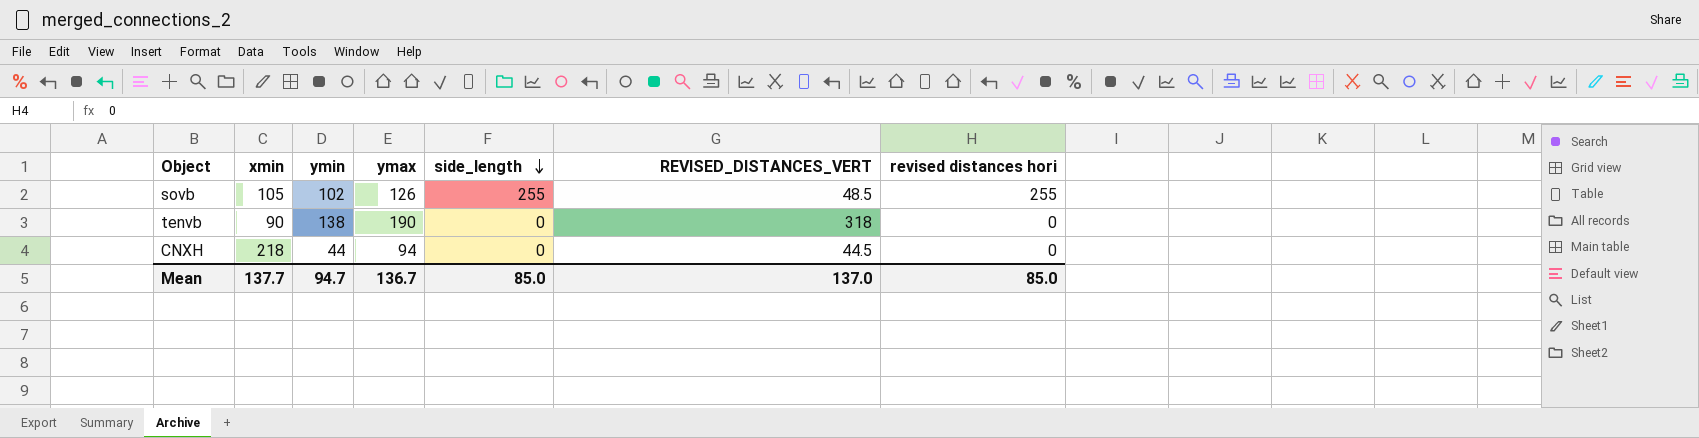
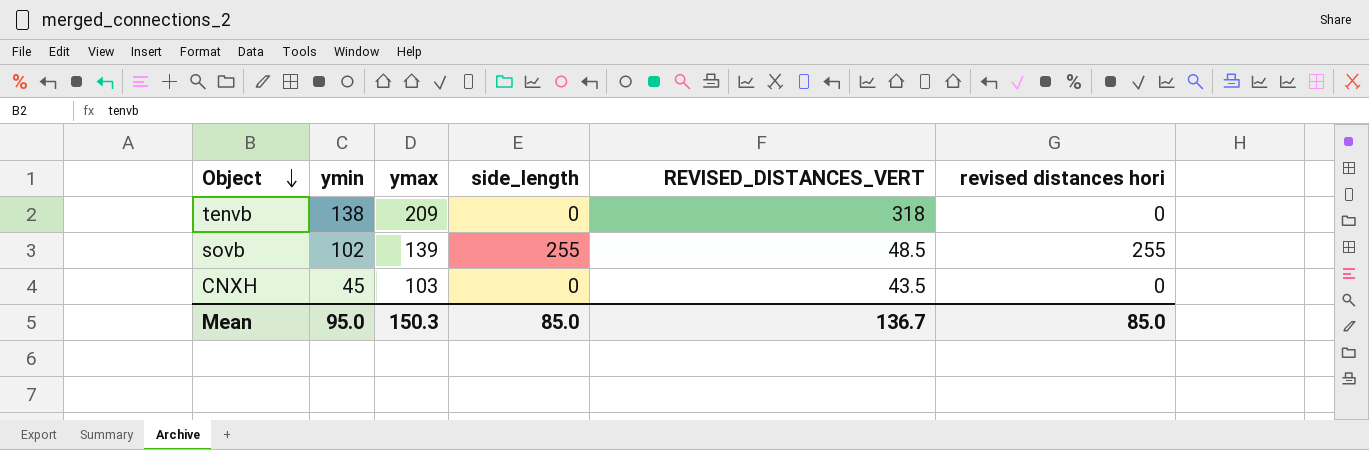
row order: side_length descending -> Object descending
column xmin | position: 2 -> none
tenvb | ymax: 190 -> 209
sovb | ymax: 126 -> 139
CNXH | ymin: 44 -> 45
CNXH | ymax: 94 -> 103
CNXH | REVISED_DISTANCES_VERT: 44.5 -> 43.5
Mean | ymin: 94.7 -> 95.0
Mean | ymax: 136.7 -> 150.3
Mean | REVISED_DISTANCES_VERT: 137.0 -> 136.7

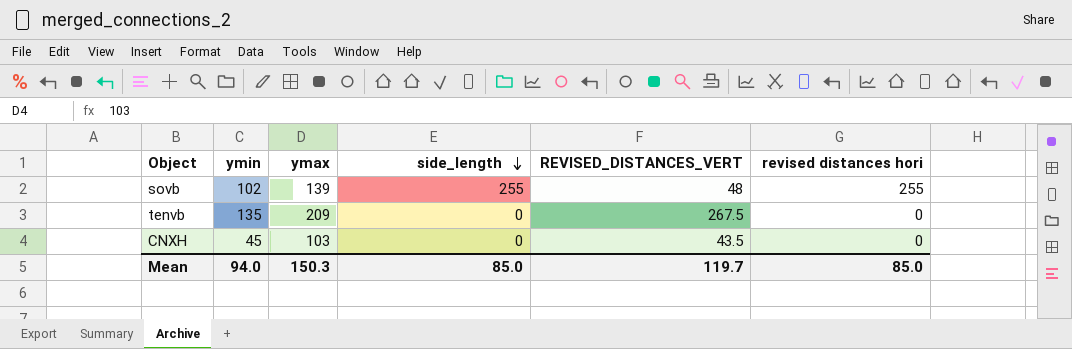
row order: Object descending -> side_length descending
sovb | REVISED_DISTANCES_VERT: 48.5 -> 48
tenvb | ymin: 138 -> 135
tenvb | REVISED_DISTANCES_VERT: 318 -> 267.5
Mean | ymin: 95.0 -> 94.0
Mean | REVISED_DISTANCES_VERT: 136.7 -> 119.7

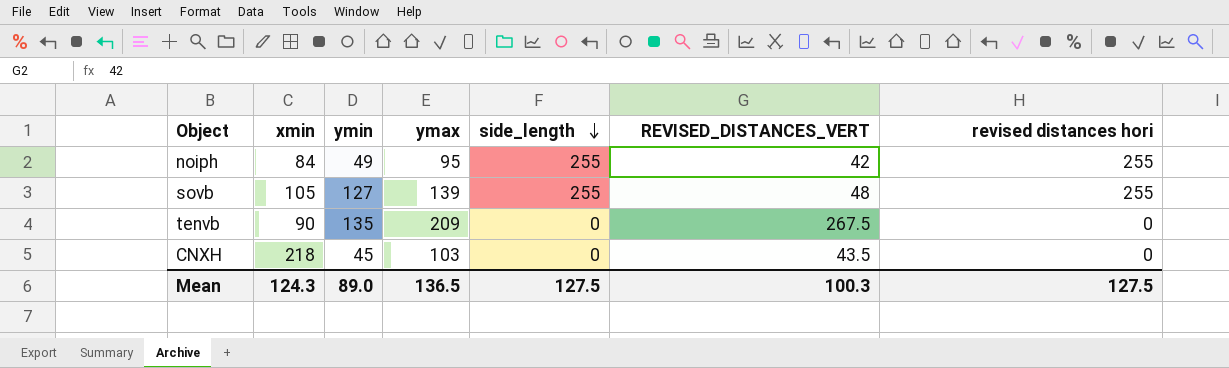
column xmin | position: none -> 2
row noiph: none -> 84 | 49 | 95 | 255 | 42 | 255
sovb | ymin: 102 -> 127
Mean | ymin: 94.0 -> 89.0
Mean | ymax: 150.3 -> 136.5
Mean | side_length: 85.0 -> 127.5
Mean | REVISED_DISTANCES_VERT: 119.7 -> 100.3
Mean | revised distances hori: 85.0 -> 127.5

